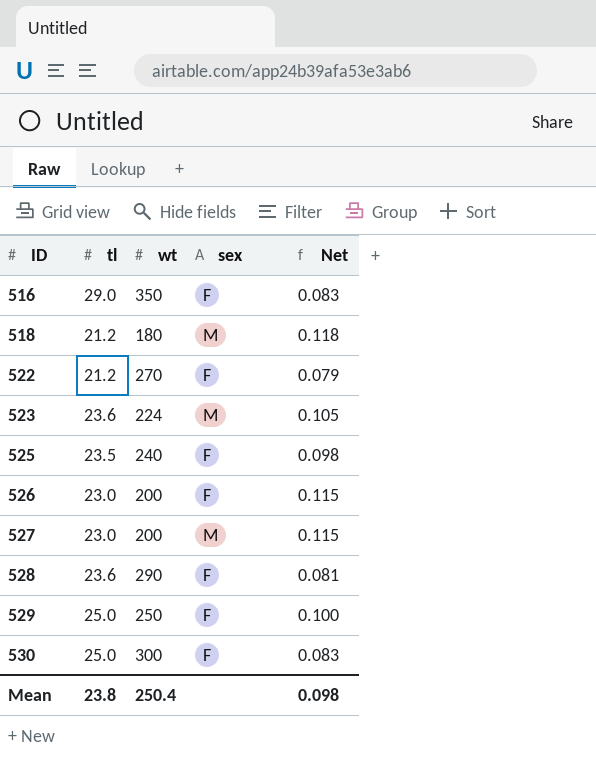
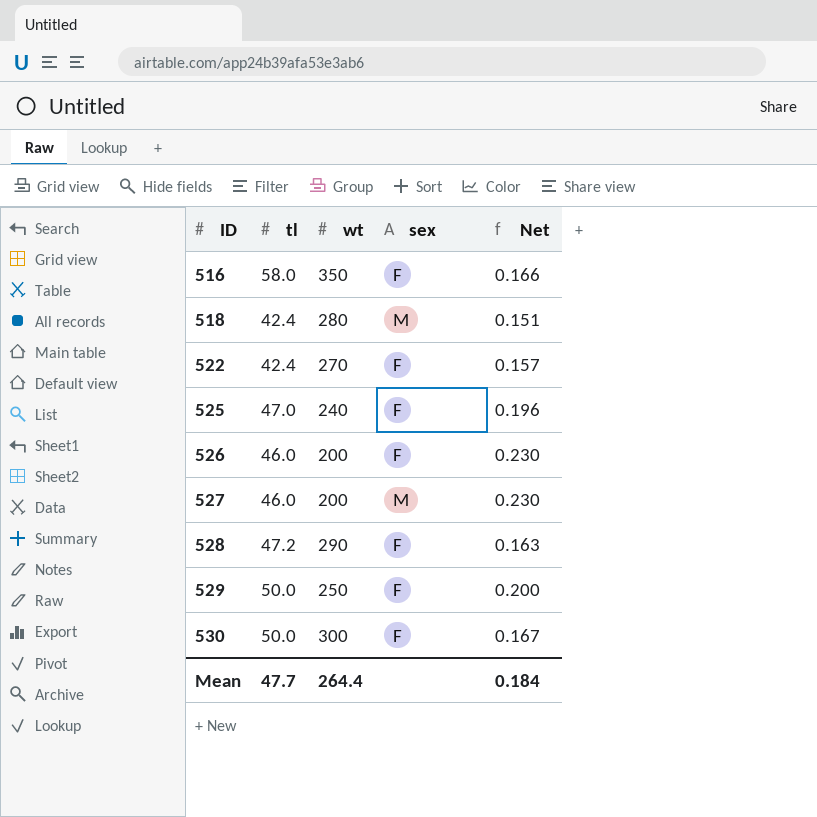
row 523: 23.6 | 224 | M | 0.105 -> none
516 | tl: 29.0 -> 58.0
516 | Net: 0.083 -> 0.166
518 | tl: 21.2 -> 42.4
518 | wt: 180 -> 280
518 | Net: 0.118 -> 0.151
522 | tl: 21.2 -> 42.4
522 | Net: 0.079 -> 0.157
525 | tl: 23.5 -> 47.0
525 | Net: 0.098 -> 0.196
526 | tl: 23.0 -> 46.0
526 | Net: 0.115 -> 0.230
527 | tl: 23.0 -> 46.0
527 | Net: 0.115 -> 0.230
528 | tl: 23.6 -> 47.2
528 | Net: 0.081 -> 0.163
529 | tl: 25.0 -> 50.0
529 | Net: 0.100 -> 0.200
530 | tl: 25.0 -> 50.0
530 | Net: 0.083 -> 0.167
Mean | tl: 23.8 -> 47.7
Mean | wt: 250.4 -> 264.4
Mean | Net: 0.098 -> 0.184

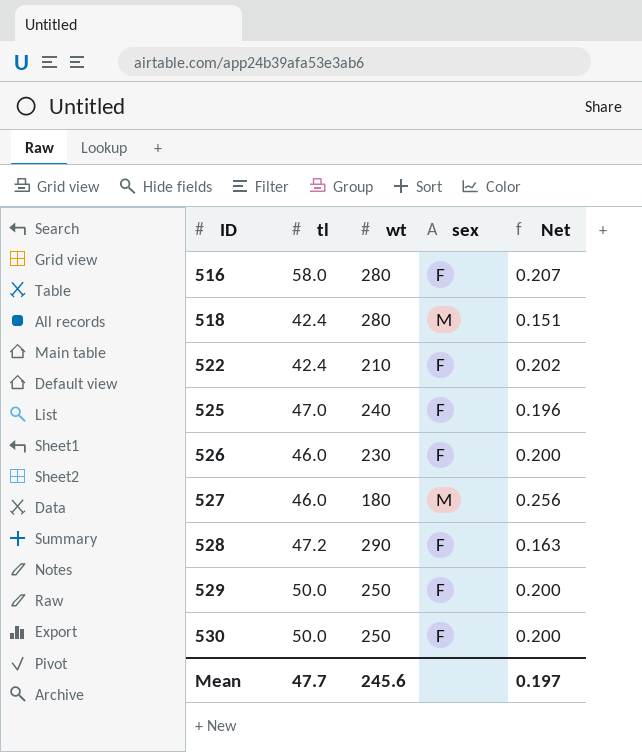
516 | wt: 350 -> 280
516 | Net: 0.166 -> 0.207
522 | wt: 270 -> 210
522 | Net: 0.157 -> 0.202
526 | wt: 200 -> 230
526 | Net: 0.230 -> 0.200
527 | wt: 200 -> 180
527 | Net: 0.230 -> 0.256
530 | wt: 300 -> 250
530 | Net: 0.167 -> 0.200
Mean | wt: 264.4 -> 245.6
Mean | Net: 0.184 -> 0.197

